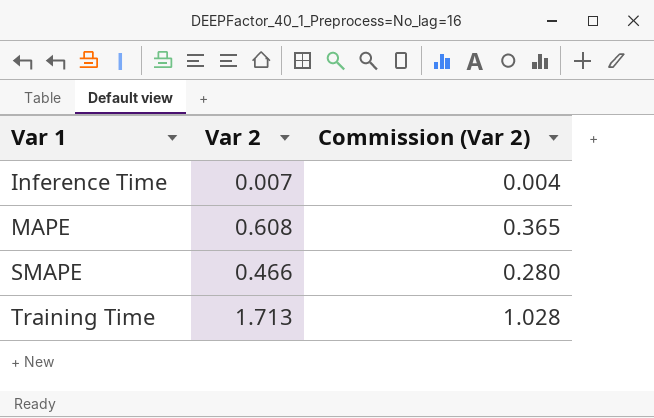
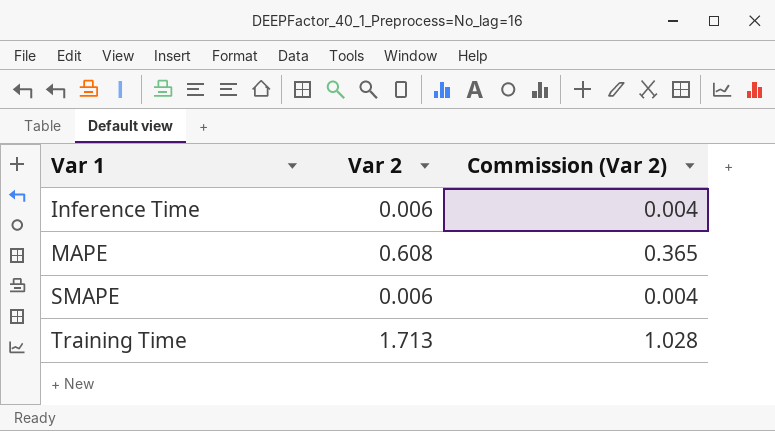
Inference Time | Var 2: 0.007 -> 0.006
SMAPE | Var 2: 0.466 -> 0.006
SMAPE | Commission (Var 2): 0.280 -> 0.004

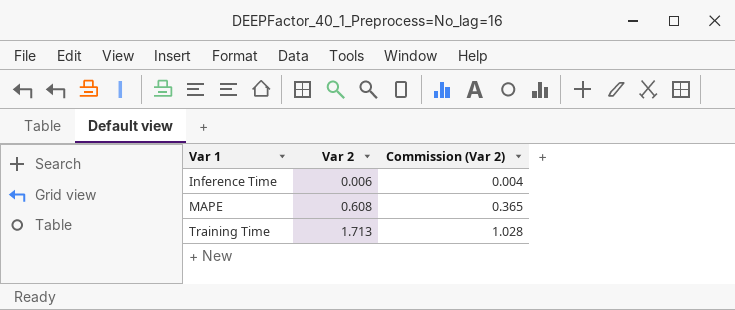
row SMAPE: 0.006 | 0.004 -> none

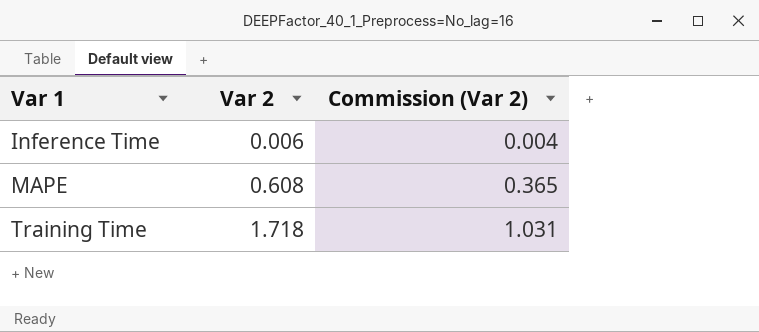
Training Time | Var 2: 1.713 -> 1.718
Training Time | Commission (Var 2): 1.028 -> 1.031

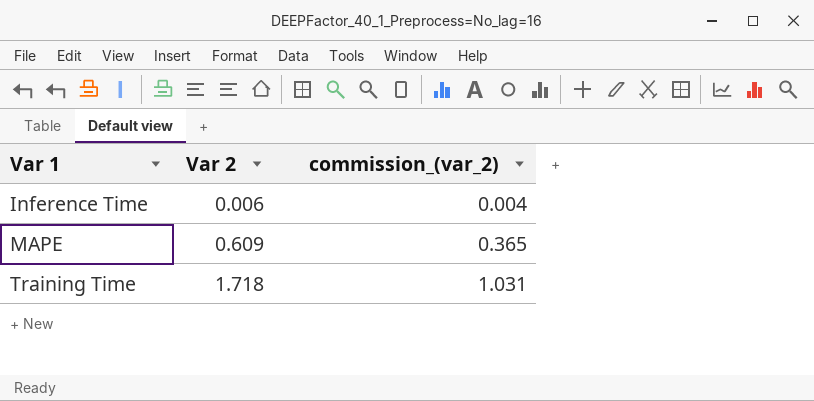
column name: Commission (Var 2) -> commission_(var_2)
MAPE | Var 2: 0.608 -> 0.609

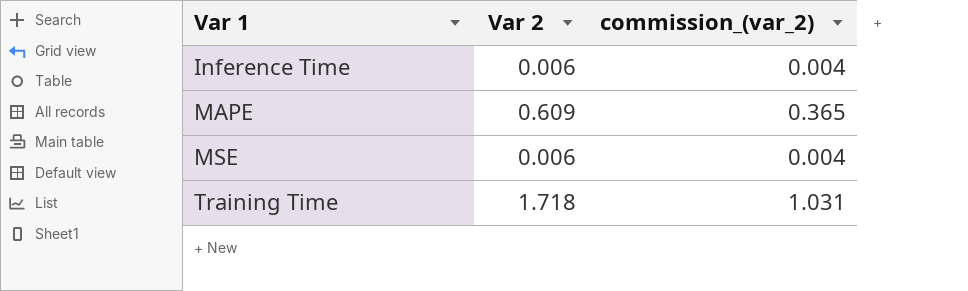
row MSE: none -> 0.006 | 0.004

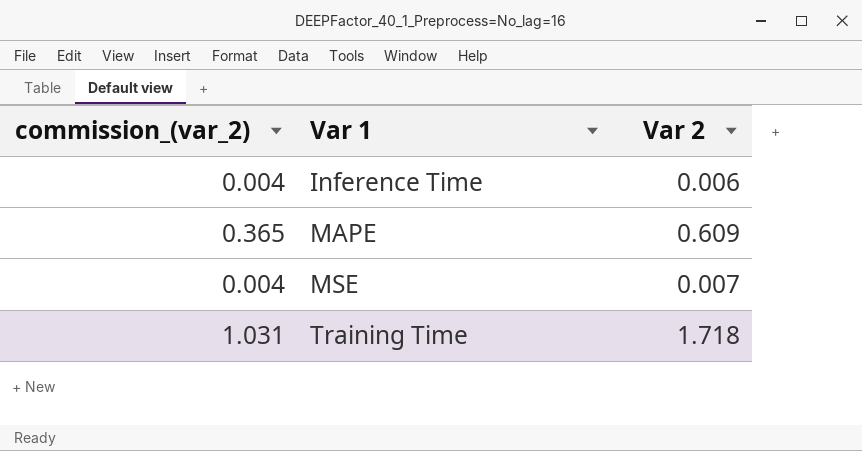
column commission_(var_2) | position: 3 -> 1
MSE | Var 2: 0.006 -> 0.007

